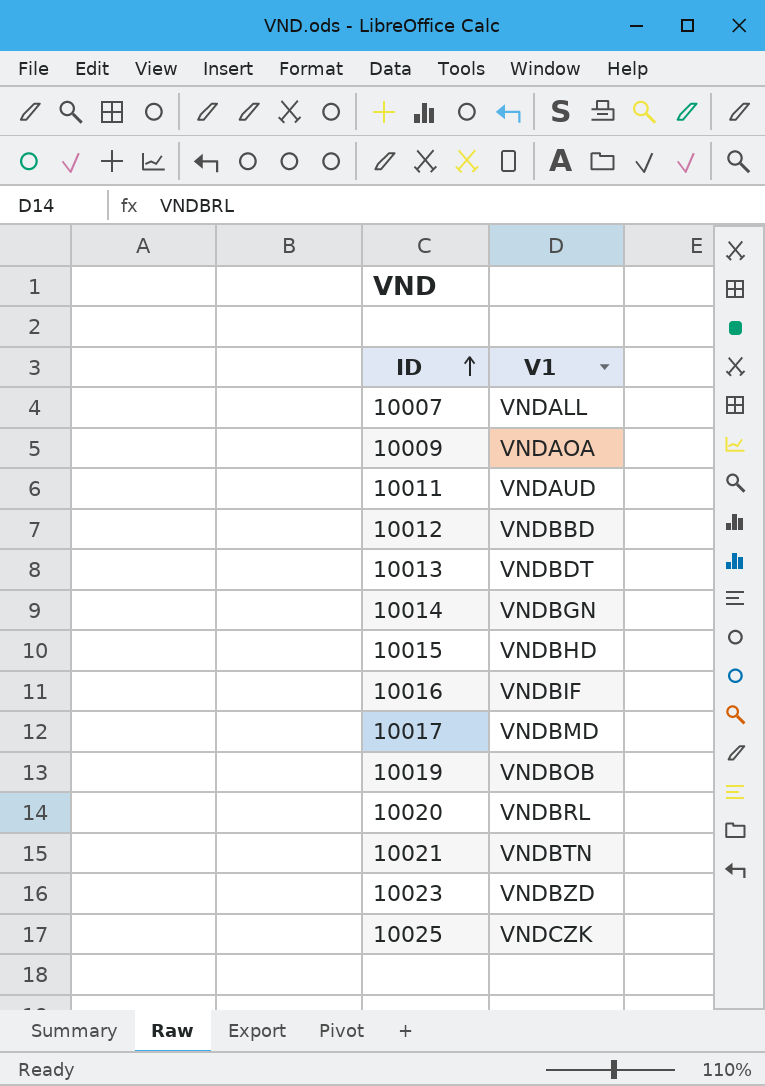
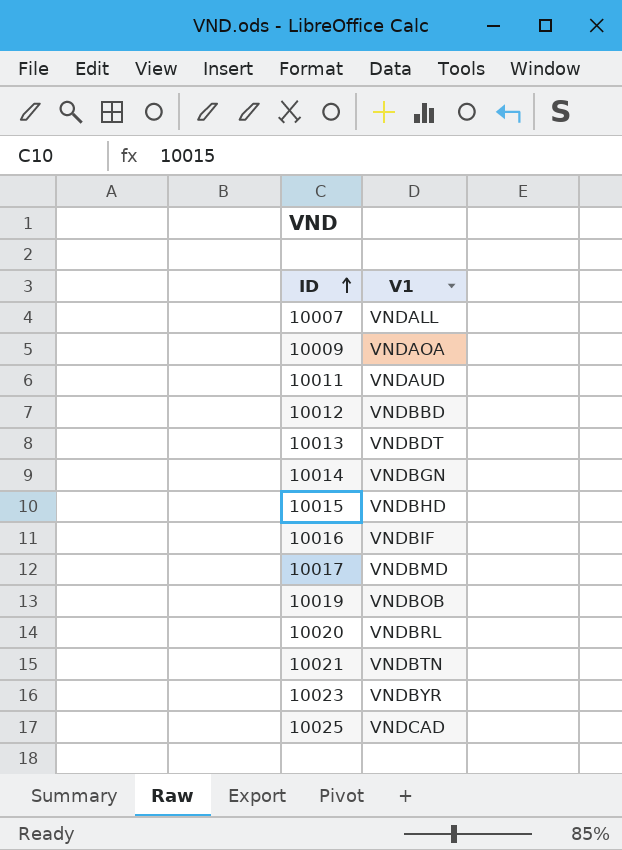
10023 | V1: VNDBZD -> VNDBYR
10025 | V1: VNDCZK -> VNDCAD

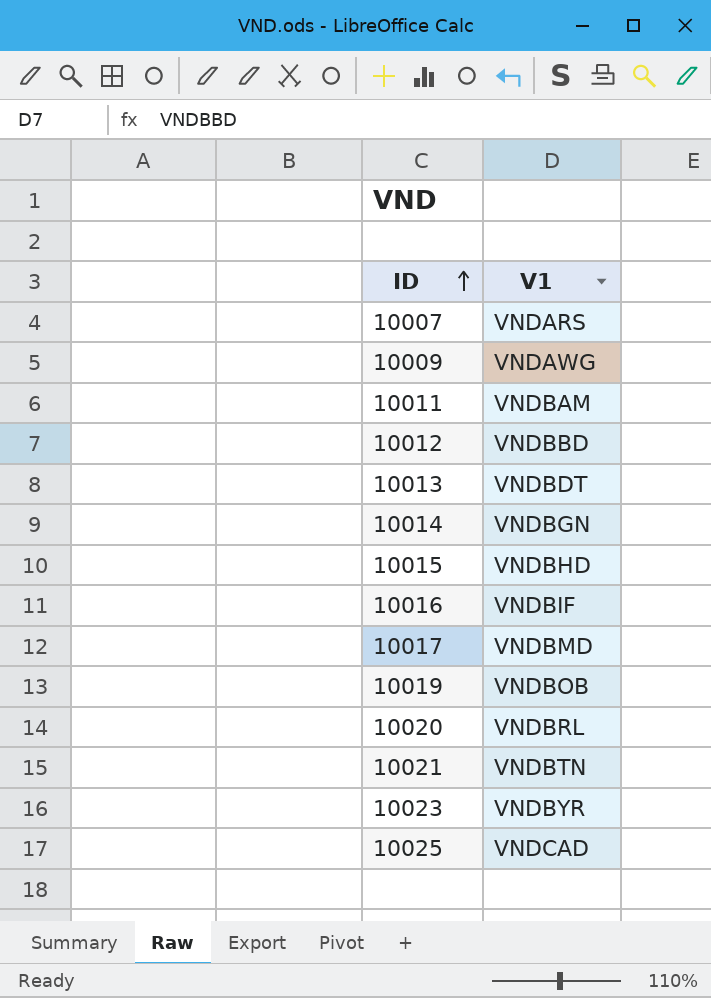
10007 | V1: VNDALL -> VNDARS
10009 | V1: VNDAOA -> VNDAWG
10011 | V1: VNDAUD -> VNDBAM

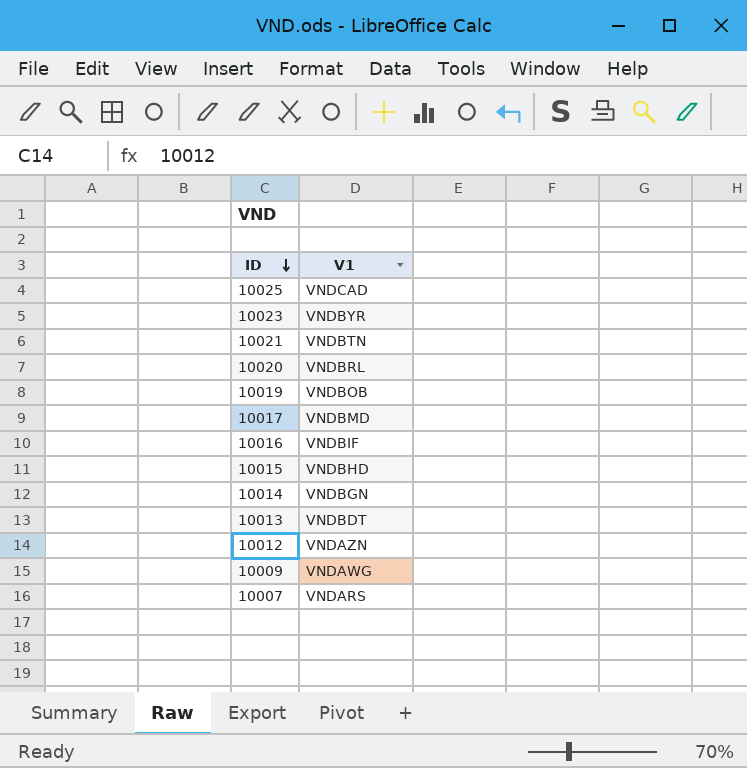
row order: ID ascending -> ID descending
row 10011: VNDBAM -> none
10012 | V1: VNDBBD -> VNDAZN

